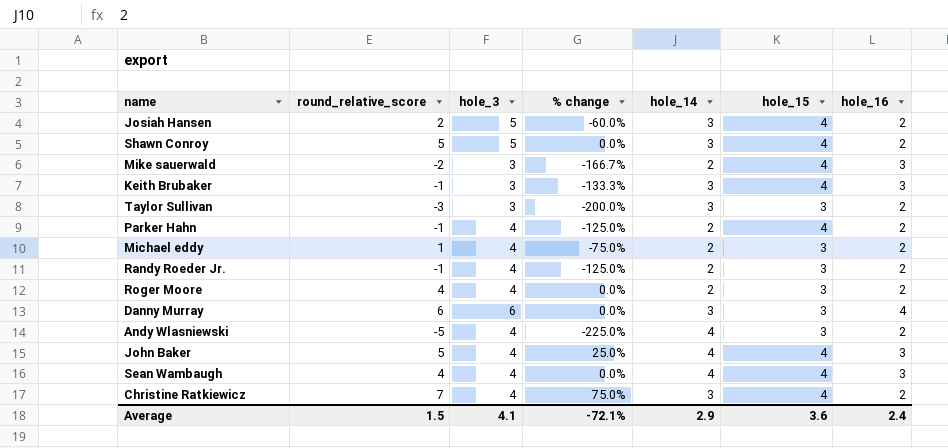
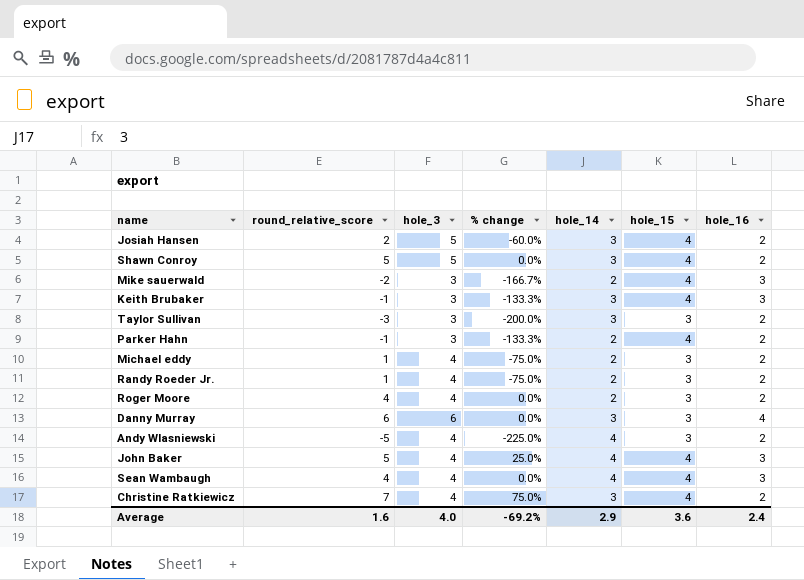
Parker Hahn | hole_3: 4 -> 3
Parker Hahn | % change: -125.0% -> -133.3%
Randy Roeder Jr. | round_relative_score: -1 -> 1
Randy Roeder Jr. | % change: -125.0% -> -75.0%
Average | round_relative_score: 1.5 -> 1.6
Average | hole_3: 4.1 -> 4.0
Average | % change: -72.1% -> -69.2%

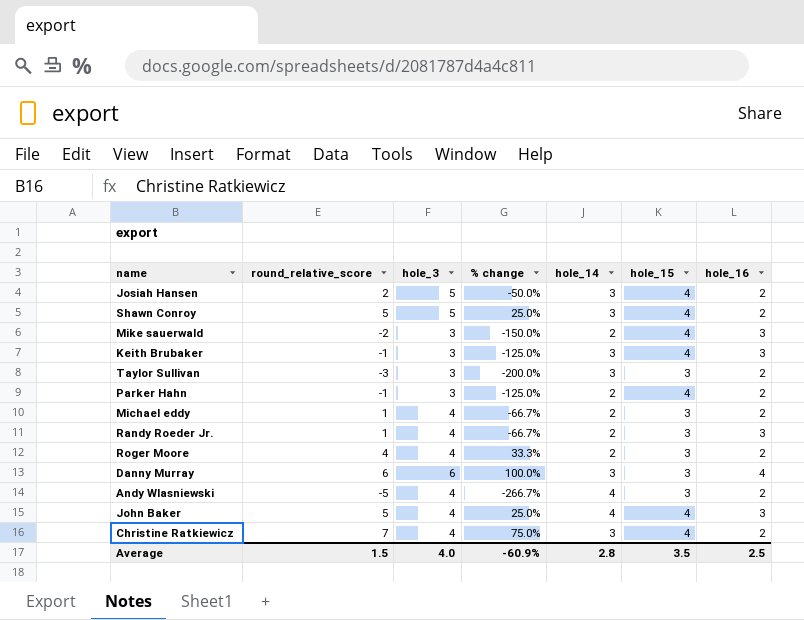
column % change | formula: ([round_relative_score] - [hole_3]) / [hole_3] -> ([round_relative_score] - [hole_15]) / [hole_15]
row Sean Wambaugh: 4 | 4 | 0.0% | 4 | 4 | 3 -> none
Randy Roeder Jr. | hole_16: 2 -> 3
Average | round_relative_score: 1.6 -> 1.5
Average | % change: -69.2% -> -60.9%
Average | hole_14: 2.9 -> 2.8
Average | hole_15: 3.6 -> 3.5
Average | hole_16: 2.4 -> 2.5

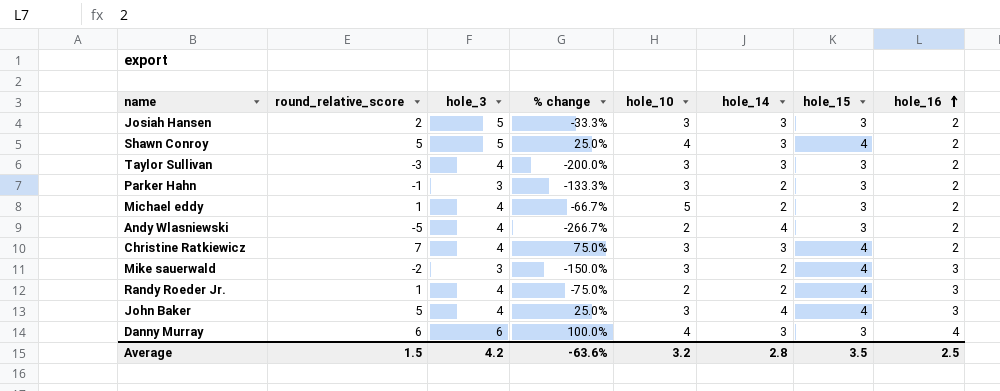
row order: none -> hole_16 ascending
column hole_10 | position: none -> 5
row Keith Brubaker: -1 | 3 | -125.0% | 3 | 4 | 3 -> none
row Roger Moore: 4 | 4 | 33.3% | 2 | 3 | 2 -> none
Josiah Hansen | % change: -50.0% -> -33.3%
Josiah Hansen | hole_15: 4 -> 3
Taylor Sullivan | hole_3: 3 -> 4
Parker Hahn | % change: -125.0% -> -133.3%
Parker Hahn | hole_15: 4 -> 3
Randy Roeder Jr. | % change: -66.7% -> -75.0%
Randy Roeder Jr. | hole_15: 3 -> 4
Average | hole_3: 4.0 -> 4.2
Average | % change: -60.9% -> -63.6%

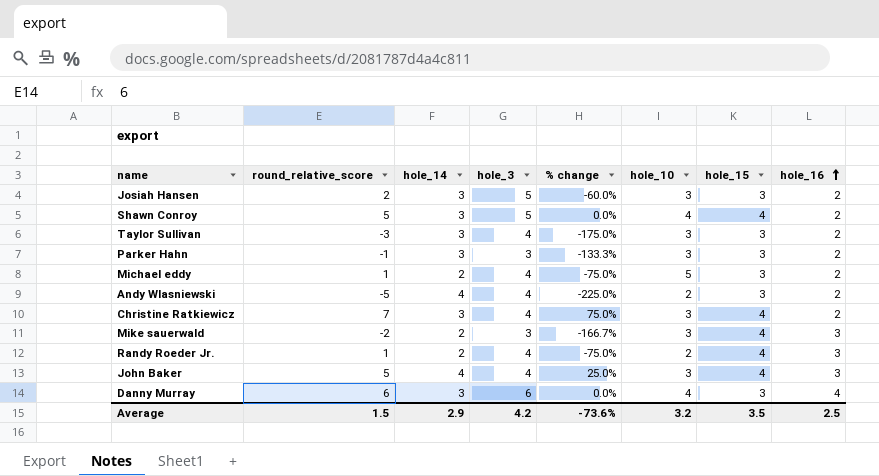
column hole_14 | position: 6 -> 3
column % change | formula: ([round_relative_score] - [hole_15]) / [hole_15] -> ([round_relative_score] - [hole_3]) / [hole_3]
Parker Hahn | hole_14: 2 -> 3
Average | hole_14: 2.8 -> 2.9
Average | % change: -63.6% -> -73.6%

